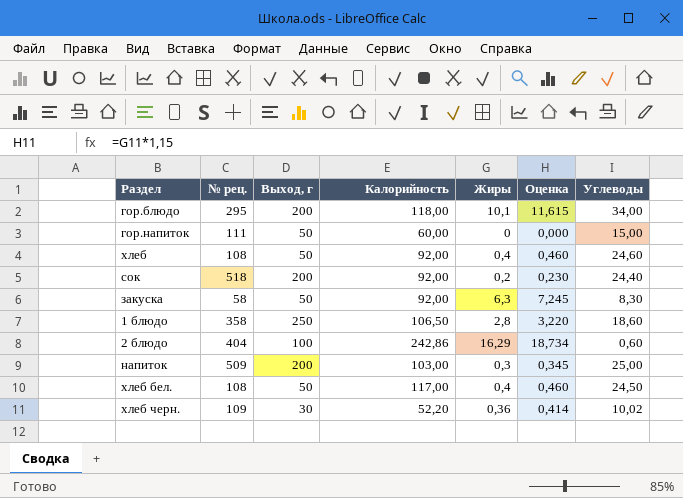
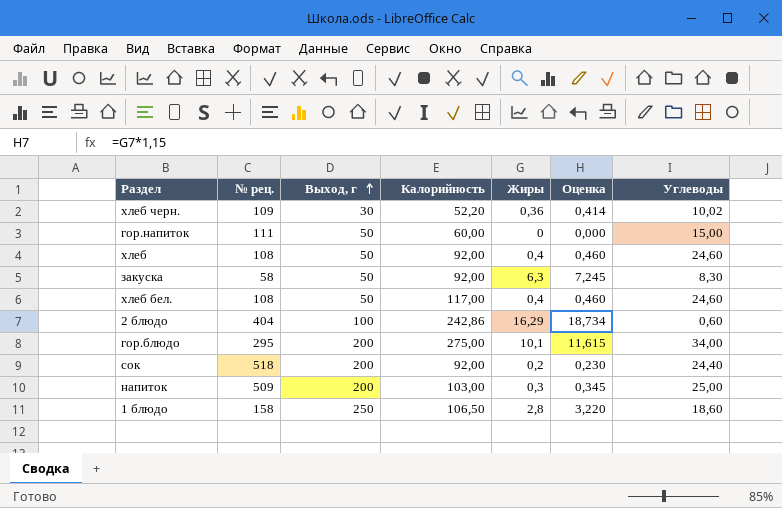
row order: none -> Выход, г ascending
хлеб бел. | Углеводы: 24,50 -> 24,60
гор.блюдо | Калорийность: 118,00 -> 275,00
1 блюдо | № рец.: 358 -> 158

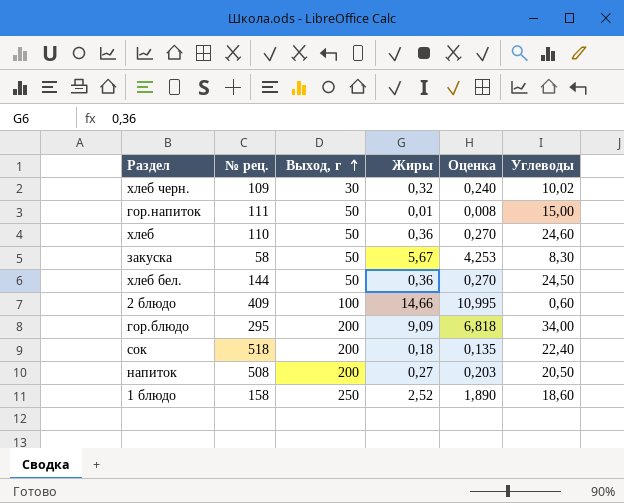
column Калорийность | position: 4 -> none
column Оценка | formula: [Жиры] * 1,15 -> [Жиры] * 0,75
хлеб черн. | Жиры: 0,36 -> 0,32
гор.напиток | Жиры: 0 -> 0,01
хлеб | № рец.: 108 -> 110
хлеб | Жиры: 0,4 -> 0,36
закуска | Жиры: 6,3 -> 5,67
хлеб бел. | № рец.: 108 -> 144
хлеб бел. | Жиры: 0,4 -> 0,36
хлеб бел. | Углеводы: 24,60 -> 24,50
2 блюдо | № рец.: 404 -> 409
2 блюдо | Жиры: 16,29 -> 14,66
гор.блюдо | Жиры: 10,1 -> 9,09
сок | Жиры: 0,2 -> 0,18
сок | Углеводы: 24,40 -> 22,40
напиток | № рец.: 509 -> 508
напиток | Жиры: 0,3 -> 0,27
напиток | Углеводы: 25,00 -> 20,50
1 блюдо | Жиры: 2,8 -> 2,52

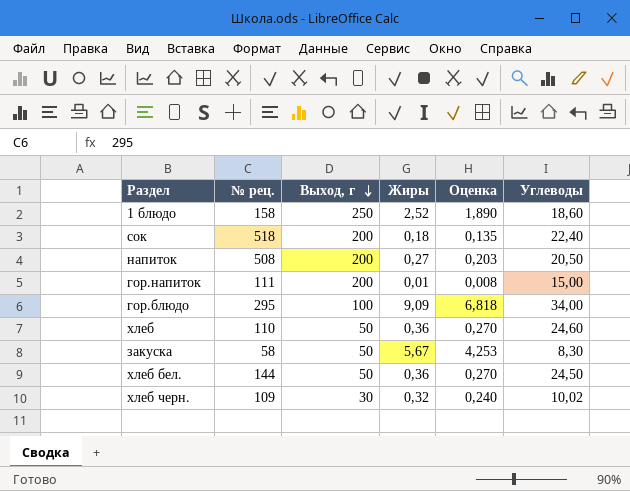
row order: Выход, г ascending -> Выход, г descending
row 2 блюдо: 409 | 100 | 14,66 | 10,995 | 0,60 -> none
гор.напиток | Выход, г: 50 -> 200
гор.блюдо | Выход, г: 200 -> 100

